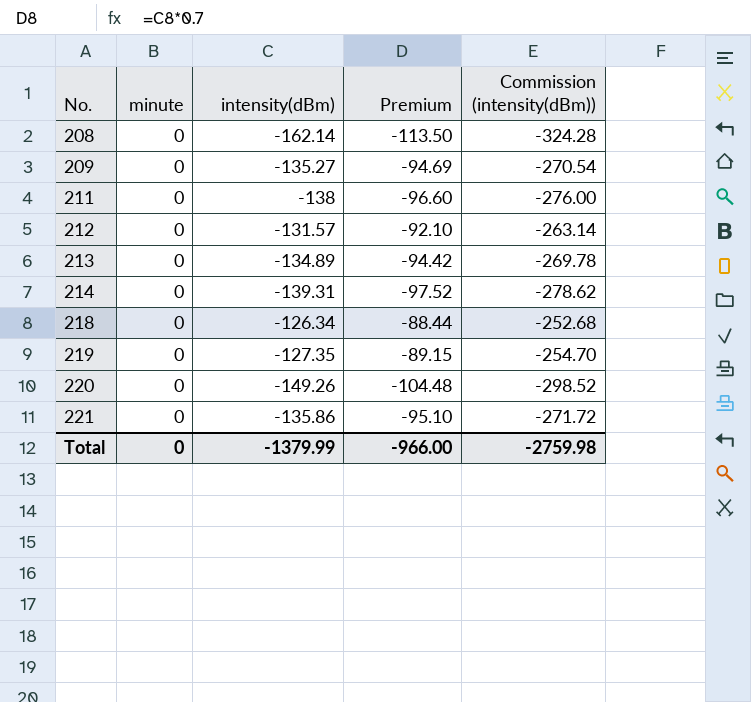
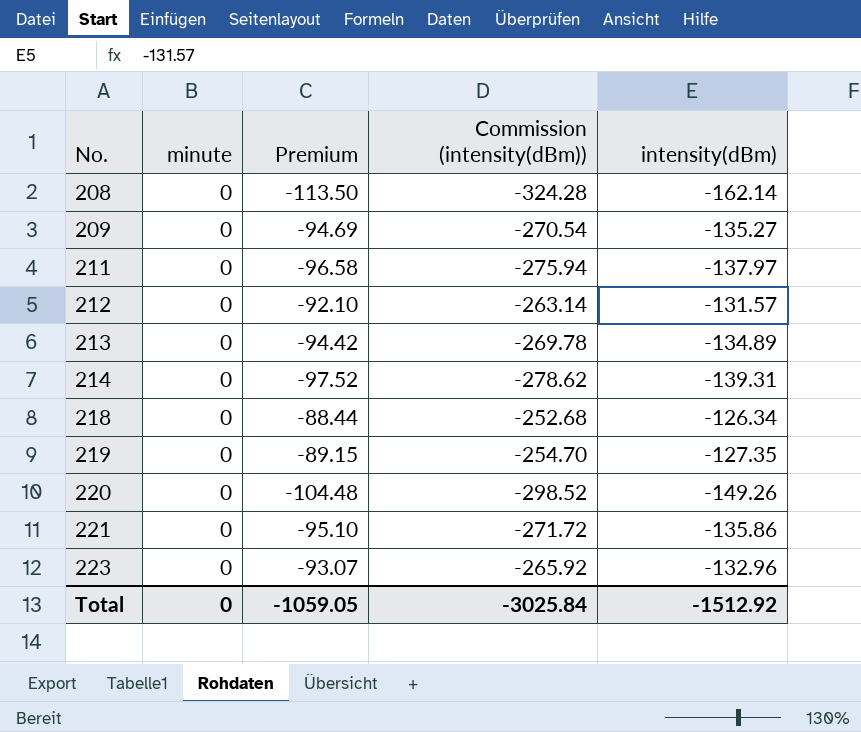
column intensity(dBm) | position: 3 -> 5
211 | Premium: -96.60 -> -96.58
211 | Commission (intensity(dBm)): -276.00 -> -275.94
211 | intensity(dBm): -138 -> -137.97
row 223: none -> 0 | -93.07 | -265.92 | -132.96
Total | Premium: -966.00 -> -1059.05
Total | Commission (intensity(dBm)): -2759.98 -> -3025.84
Total | intensity(dBm): -1379.99 -> -1512.92

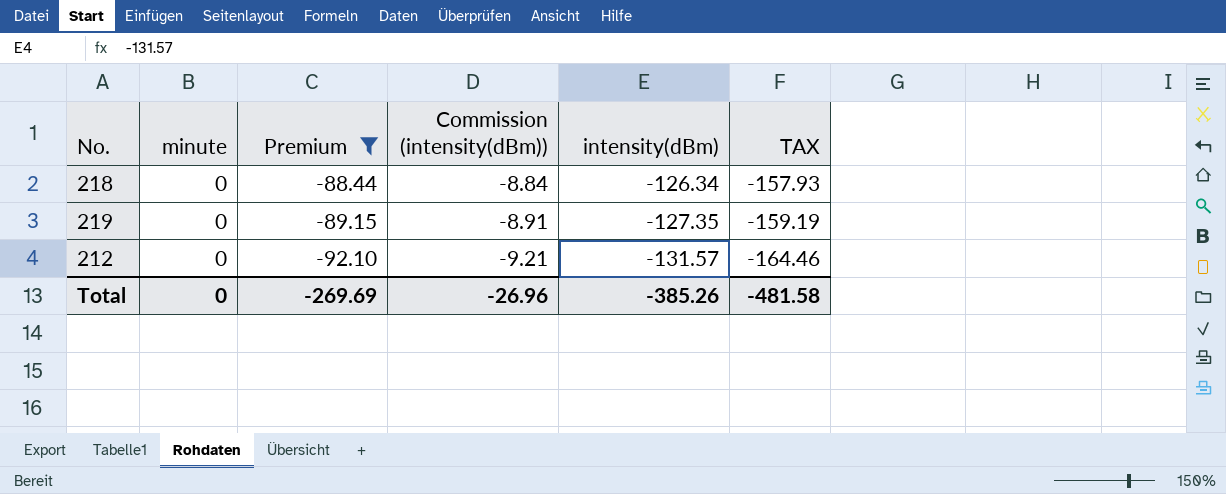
filter: none -> Premium >= -92.10
row order: No. ascending -> Premium descending
column Commission (intensity(dBm)) | formula: [intensity(dBm)] * 2 -> [intensity(dBm)] * 0.07
column TAX | formula: none -> [intensity(dBm)] * 1.25
Total | Premium: -1059.05 -> -269.69
Total | Commission (intensity(dBm)): -3025.84 -> -26.96
Total | intensity(dBm): -1512.92 -> -385.26

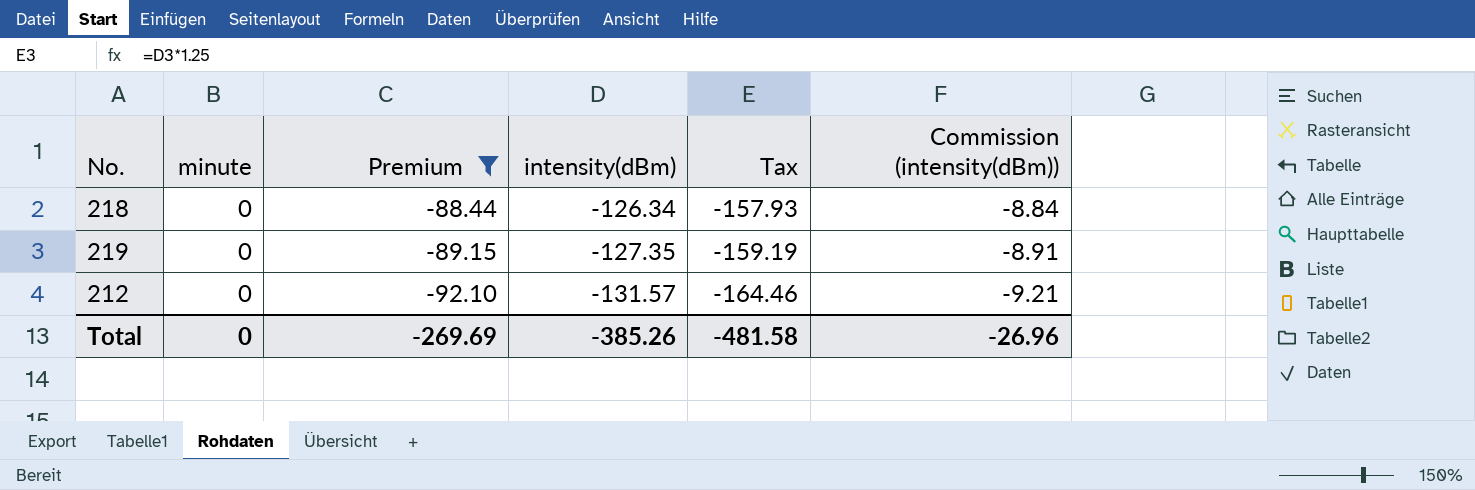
column name: TAX -> Tax
column Commission (intensity(dBm)) | position: 4 -> 6

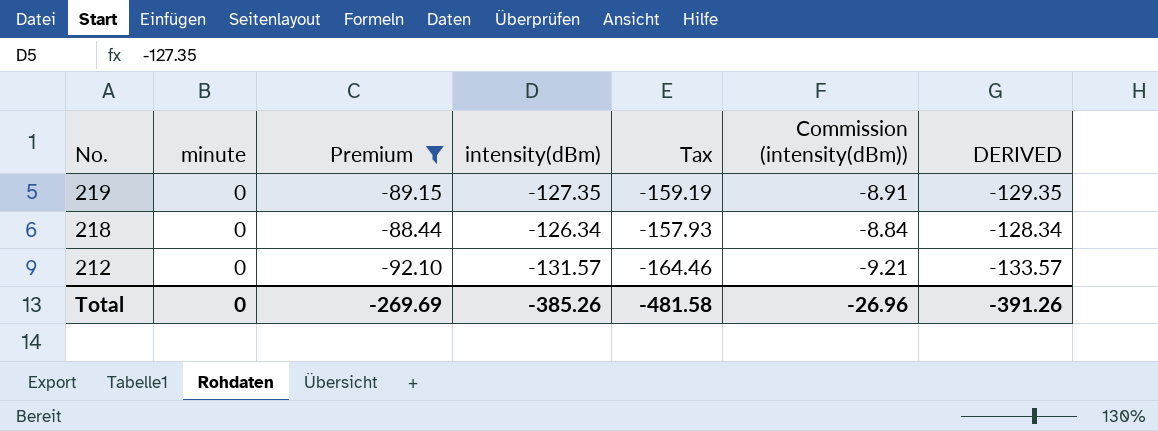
row order: Premium descending -> No. descending
column DERIVED | formula: none -> [intensity(dBm)] - 2

